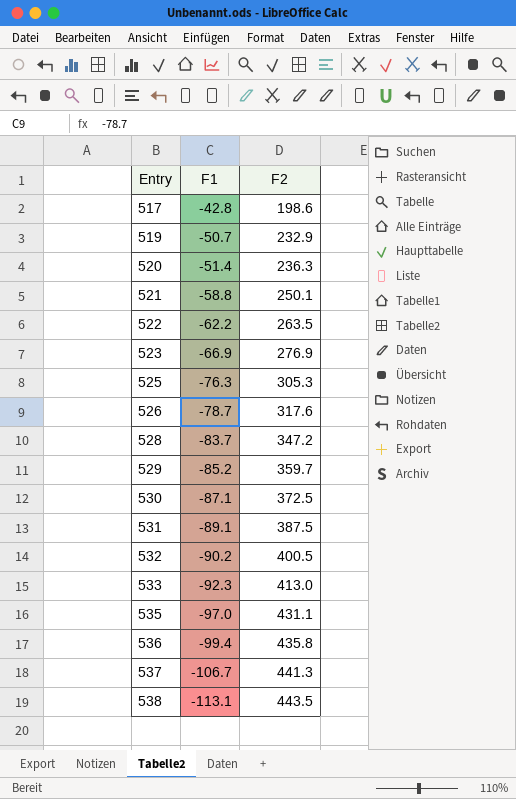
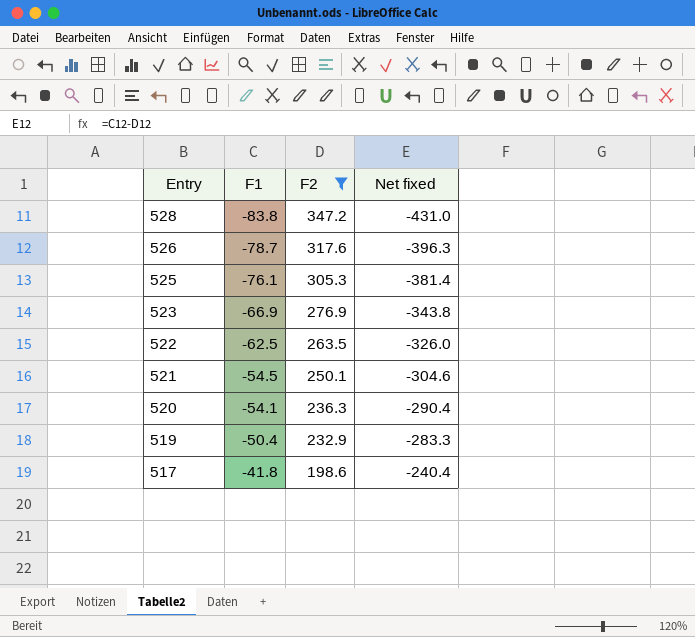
filter: none -> F2 <= 347.2
row order: Entry ascending -> Entry descending
column Net fixed | formula: none -> [F1] - [F2]
528 | F1: -83.7 -> -83.8
525 | F1: -76.3 -> -76.1
522 | F1: -62.2 -> -62.5
521 | F1: -58.8 -> -54.5
520 | F1: -51.4 -> -54.1
519 | F1: -50.7 -> -50.4
517 | F1: -42.8 -> -41.8

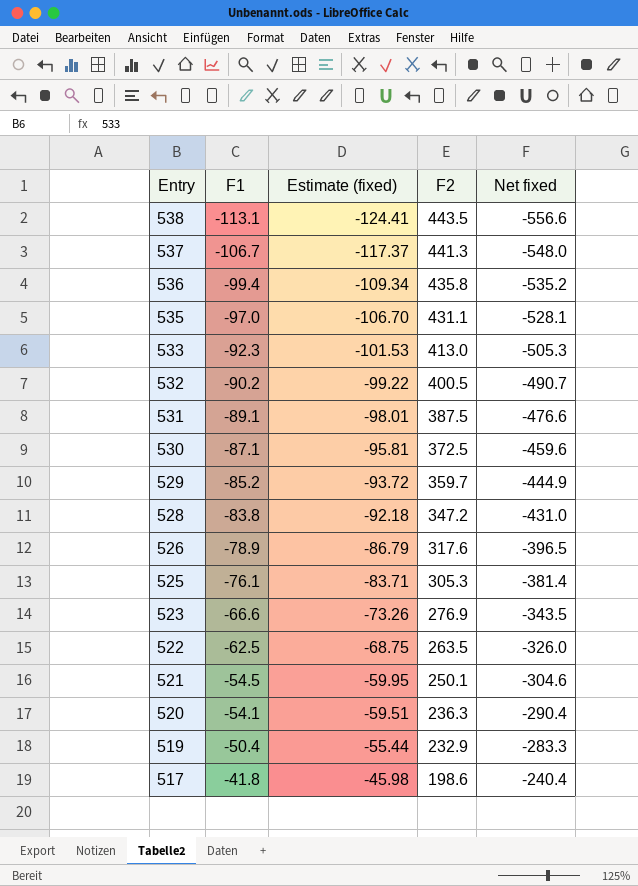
filter: F2 <= 347.2 -> none
column Estimate (fixed) | formula: none -> [F1] * 1.1
526 | F1: -78.7 -> -78.9
526 | Net fixed: -396.3 -> -396.5
523 | F1: -66.9 -> -66.6
523 | Net fixed: -343.8 -> -343.5

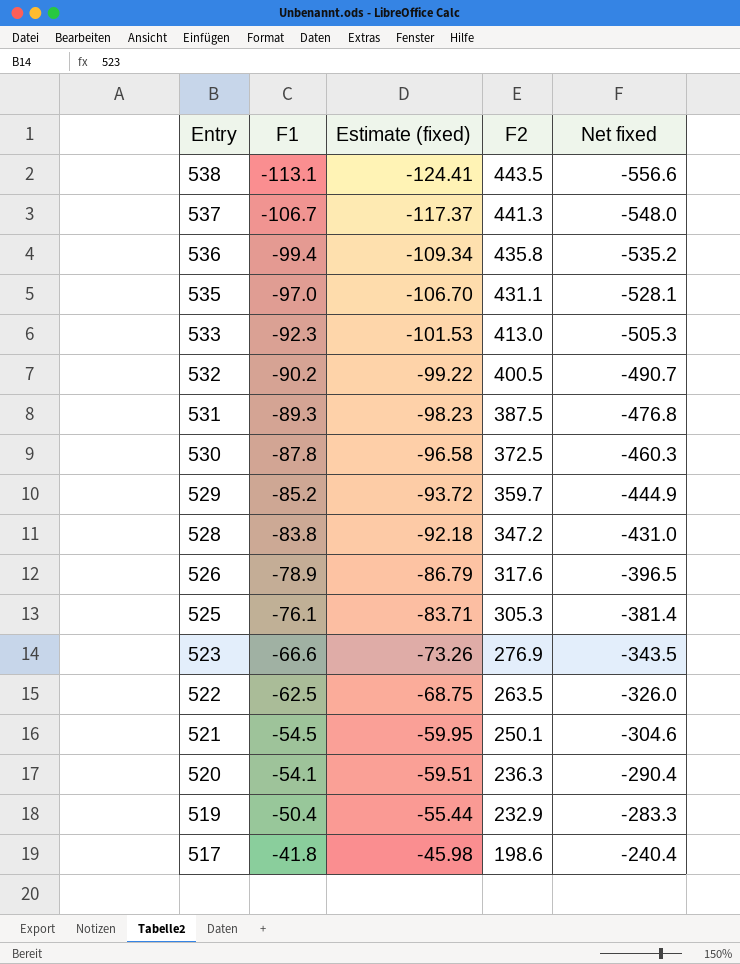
531 | F1: -89.1 -> -89.3
531 | Estimate (fixed): -98.01 -> -98.23
531 | Net fixed: -476.6 -> -476.8
530 | F1: -87.1 -> -87.8
530 | Estimate (fixed): -95.81 -> -96.58
530 | Net fixed: -459.6 -> -460.3

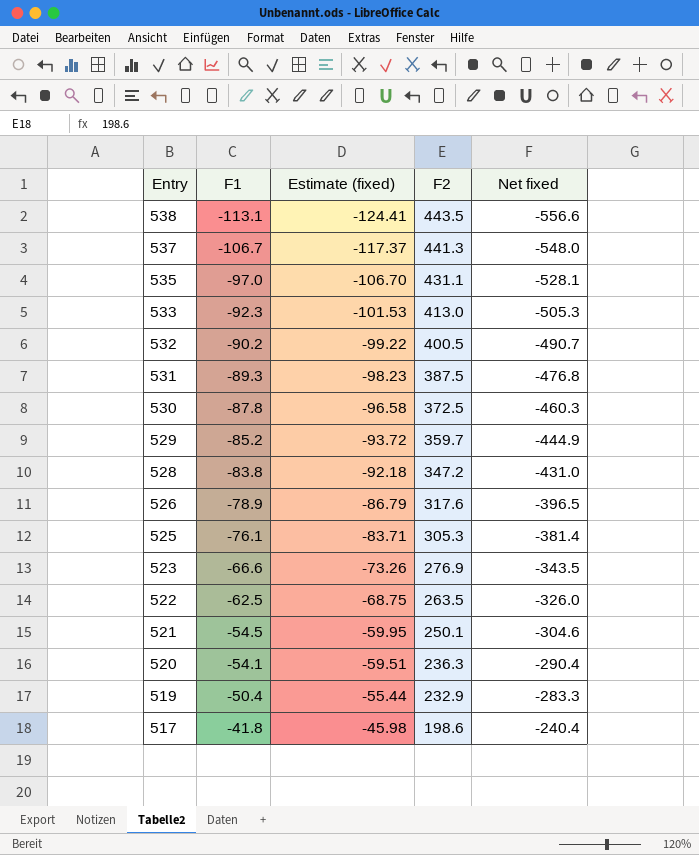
row 536: -99.4 | -109.34 | 435.8 | -535.2 -> none

